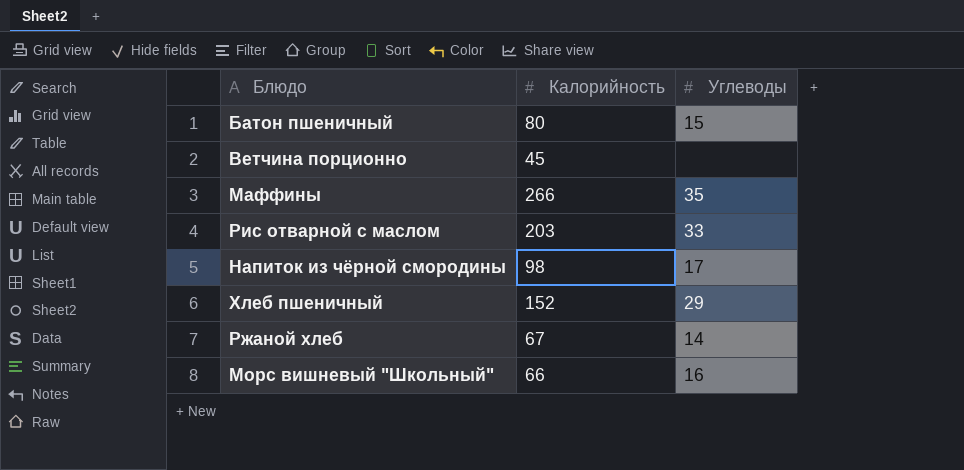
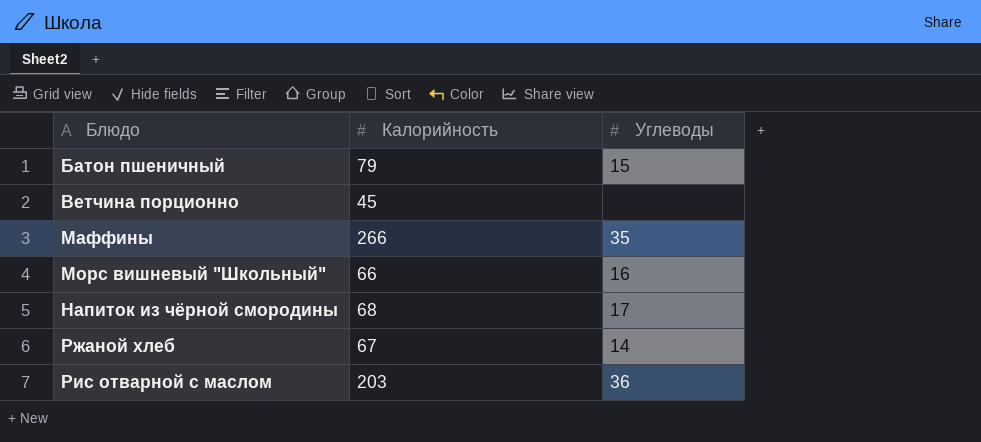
row order: none -> Блюдо ascending
row Хлеб пшеничный: 152 | 29 -> none
Батон пшеничный | Калорийность: 80 -> 79
Напиток из чёрной смородины | Калорийность: 98 -> 68
Рис отварной с маслом | Углеводы: 33 -> 36

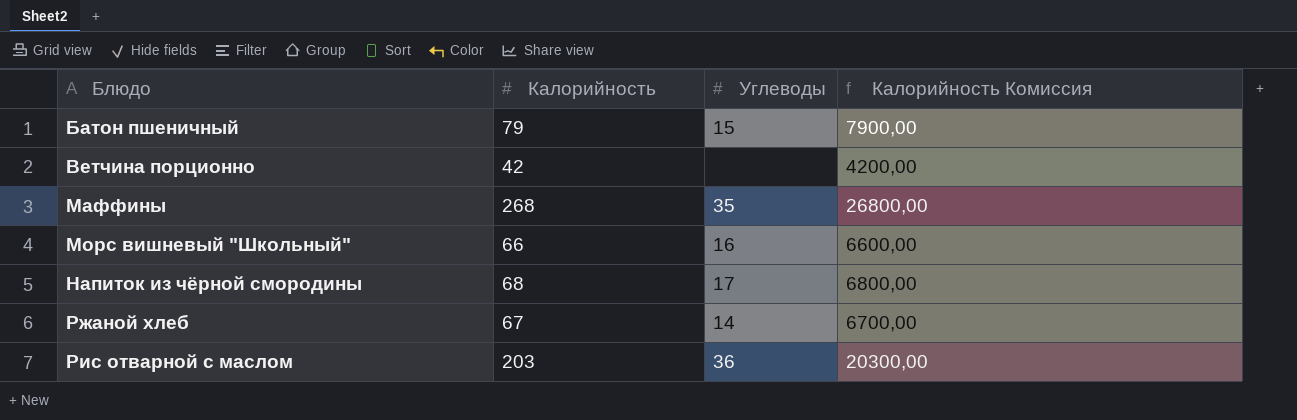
column Калорийность Комиссия | formula: none -> [Калорийность] * 100
Ветчина порционно | Калорийность: 45 -> 42
Маффины | Калорийность: 266 -> 268

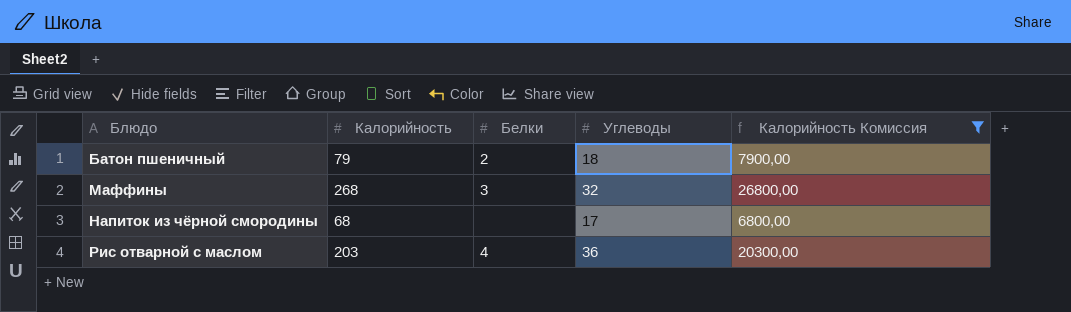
filter: none -> Калорийность Комиссия >= 6800,00
column Белки | position: none -> 3
Батон пшеничный | Углеводы: 15 -> 18
Маффины | Углеводы: 35 -> 32

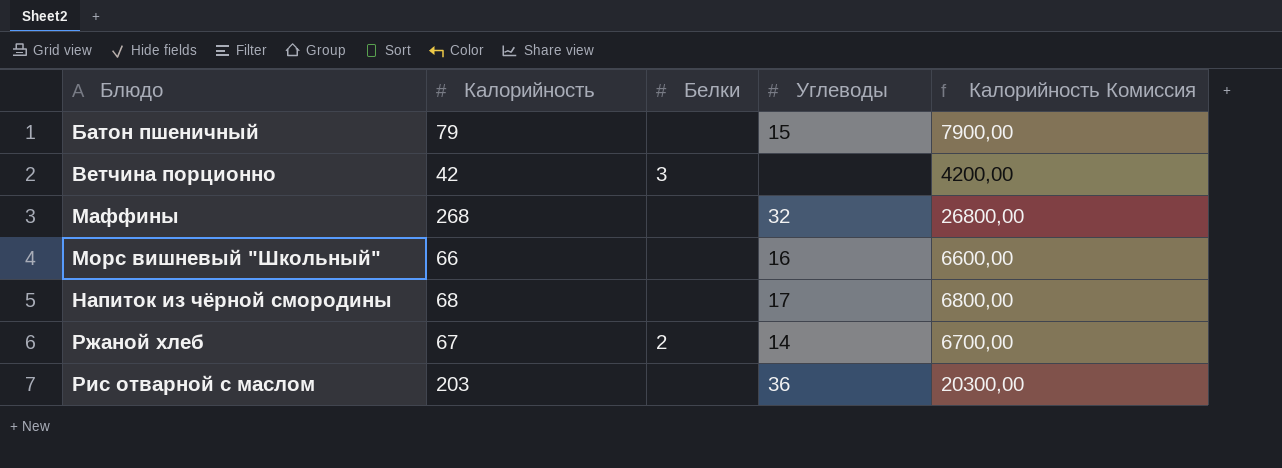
filter: Калорийность Комиссия >= 6800,00 -> none
Батон пшеничный | Белки: 2 -> none
Батон пшеничный | Углеводы: 18 -> 15
Маффины | Белки: 3 -> none
Рис отварной с маслом | Белки: 4 -> none

